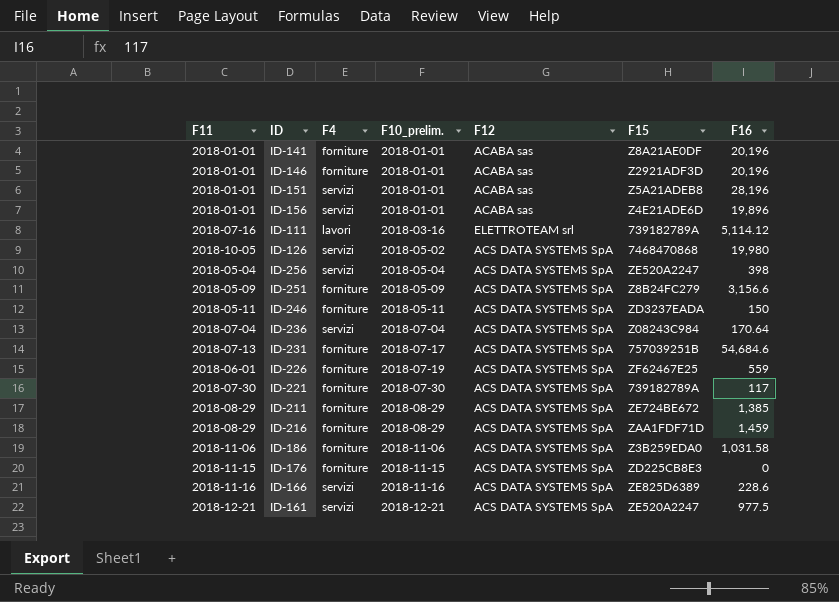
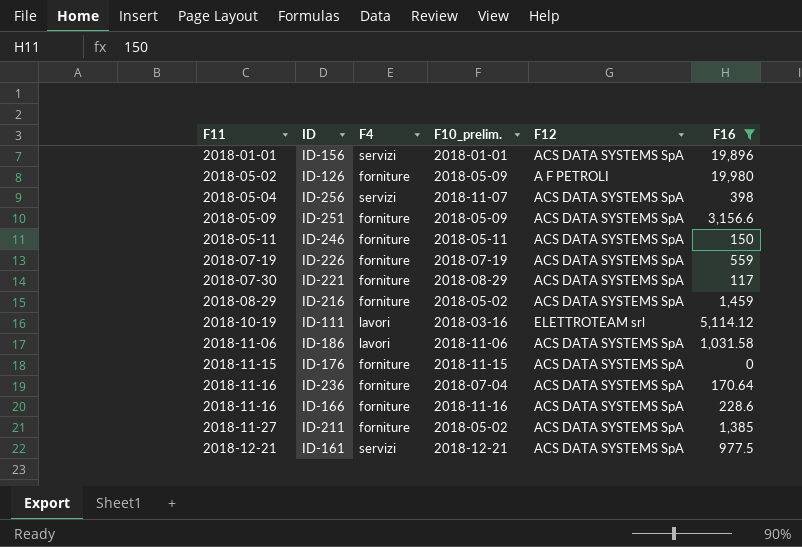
filter: none -> F16 <= 19,980
row order: F10_prelim. ascending -> F11 ascending
column F15 | position: 6 -> none
ID-156 | F12: ACABA sas -> ACS DATA SYSTEMS SpA
ID-126 | F11: 2018-10-05 -> 2018-05-02
ID-126 | F4: servizi -> forniture
ID-126 | F10_prelim.: 2018-05-02 -> 2018-05-09
ID-126 | F12: ACS DATA SYSTEMS SpA -> A F PETROLI
ID-256 | F10_prelim.: 2018-05-04 -> 2018-11-07
ID-226 | F11: 2018-06-01 -> 2018-07-19
ID-221 | F10_prelim.: 2018-07-30 -> 2018-08-29
ID-216 | F10_prelim.: 2018-08-29 -> 2018-05-02
ID-111 | F11: 2018-07-16 -> 2018-10-19
ID-186 | F4: forniture -> lavori
ID-236 | F11: 2018-07-04 -> 2018-11-16
ID-236 | F4: servizi -> forniture
ID-166 | F4: servizi -> forniture
ID-211 | F11: 2018-08-29 -> 2018-11-27
ID-211 | F10_prelim.: 2018-08-29 -> 2018-05-02

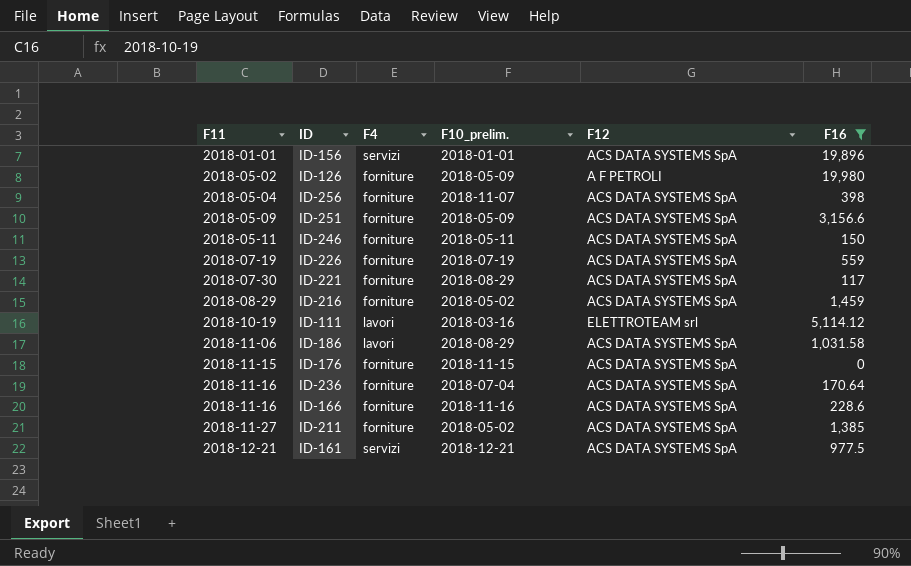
ID-256 | F4: servizi -> forniture
ID-186 | F10_prelim.: 2018-11-06 -> 2018-08-29

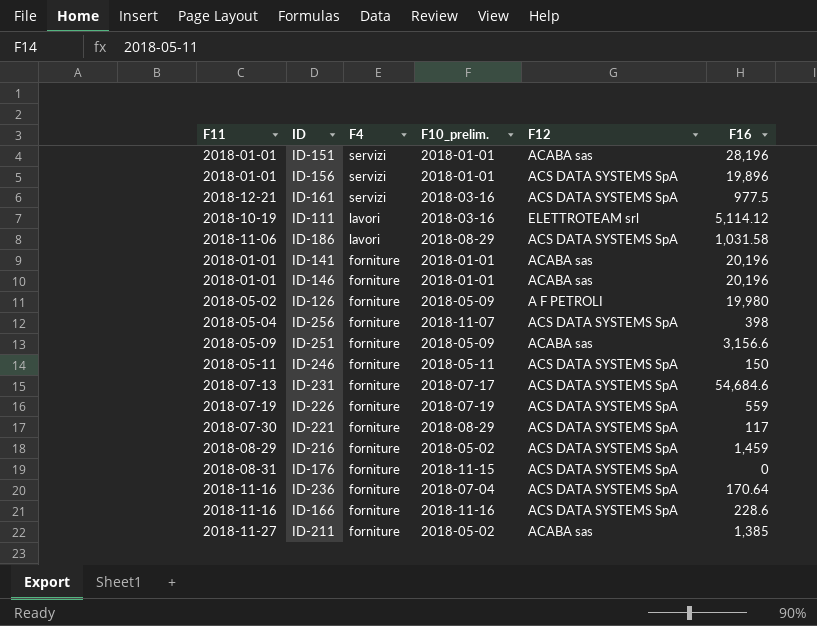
filter: F16 <= 19,980 -> none
row order: F11 ascending -> F4 descending
ID-161 | F10_prelim.: 2018-12-21 -> 2018-03-16
ID-251 | F12: ACS DATA SYSTEMS SpA -> ACABA sas
ID-176 | F11: 2018-11-15 -> 2018-08-31
ID-211 | F12: ACS DATA SYSTEMS SpA -> ACABA sas

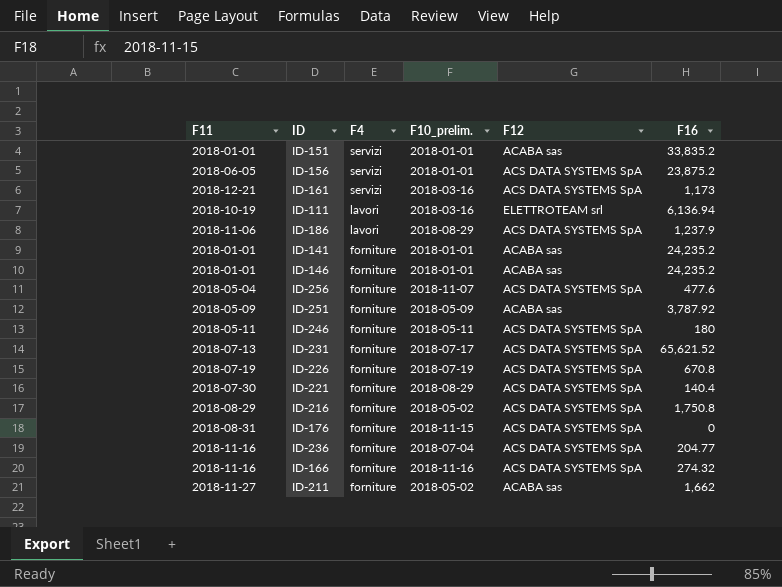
row ID-126: 2018-05-02 | forniture | 2018-05-09 | A F PETROLI | 19,980 -> none
ID-151 | F16: 28,196 -> 33,835.2
ID-156 | F11: 2018-01-01 -> 2018-06-05
ID-156 | F16: 19,896 -> 23,875.2
ID-161 | F16: 977.5 -> 1,173
ID-111 | F16: 5,114.12 -> 6,136.94
ID-186 | F16: 1,031.58 -> 1,237.9
ID-141 | F16: 20,196 -> 24,235.2
ID-146 | F16: 20,196 -> 24,235.2
ID-256 | F16: 398 -> 477.6
ID-251 | F16: 3,156.6 -> 3,787.92
ID-246 | F16: 150 -> 180
ID-231 | F16: 54,684.6 -> 65,621.52
ID-226 | F16: 559 -> 670.8
ID-221 | F16: 117 -> 140.4
ID-216 | F16: 1,459 -> 1,750.8
ID-236 | F16: 170.64 -> 204.77
ID-166 | F16: 228.6 -> 274.32
ID-211 | F16: 1,385 -> 1,662

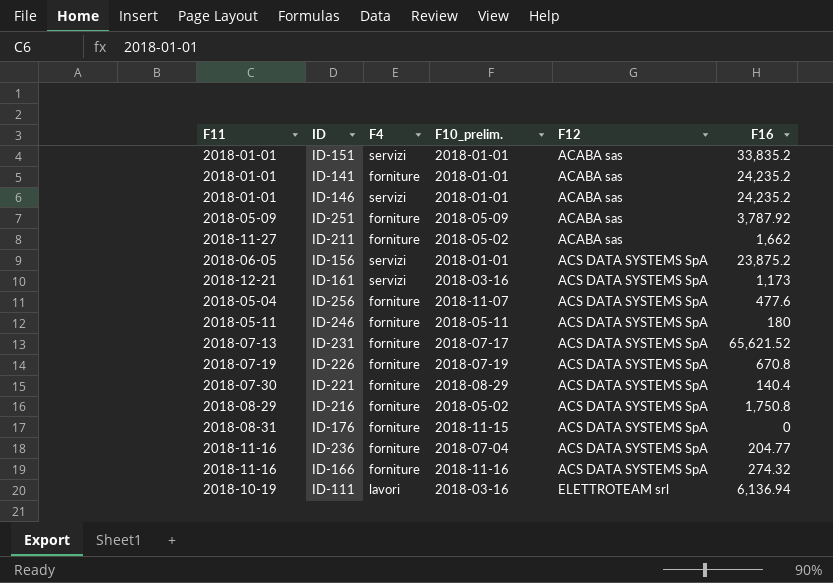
row order: F4 descending -> F12 ascending
row ID-186: 2018-11-06 | lavori | 2018-08-29 | ACS DATA SYSTEMS SpA | 1,237.9 -> none
ID-146 | F4: forniture -> servizi

